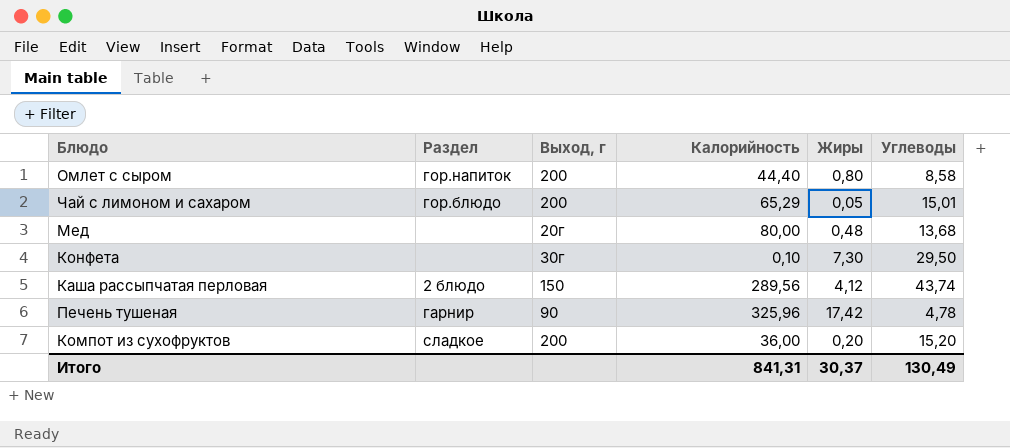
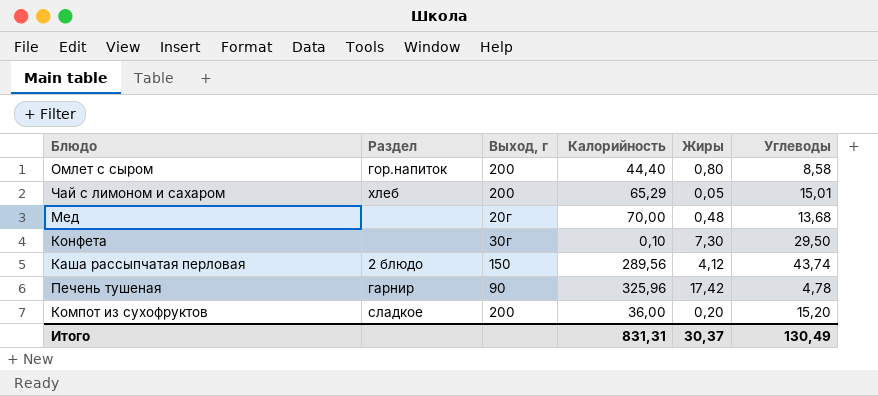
Чай с лимоном и сахаром | Раздел: гор.блюдо -> хлеб
Мед | Калорийность: 80,00 -> 70,00
Итого | Калорийность: 841,31 -> 831,31

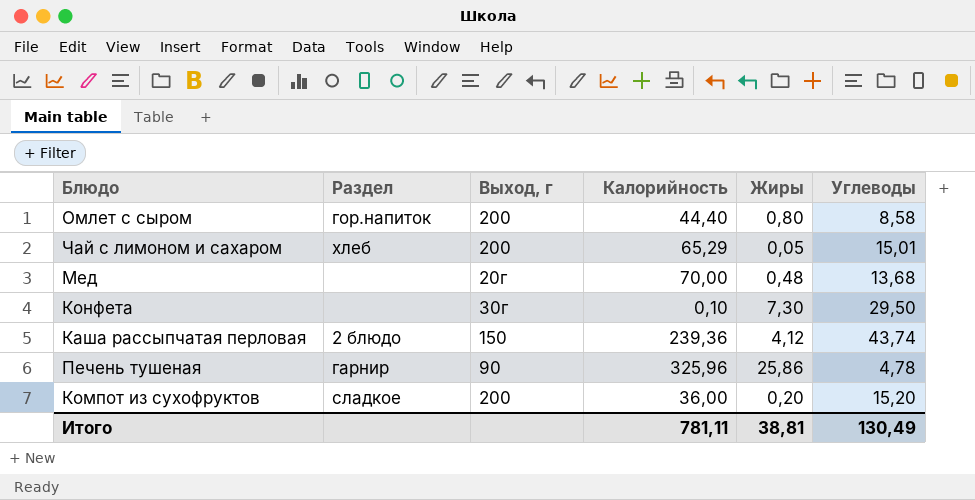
Каша рассыпчатая перловая | Калорийность: 289,56 -> 239,36
Печень тушеная | Жиры: 17,42 -> 25,86
Итого | Калорийность: 831,31 -> 781,11
Итого | Жиры: 30,37 -> 38,81

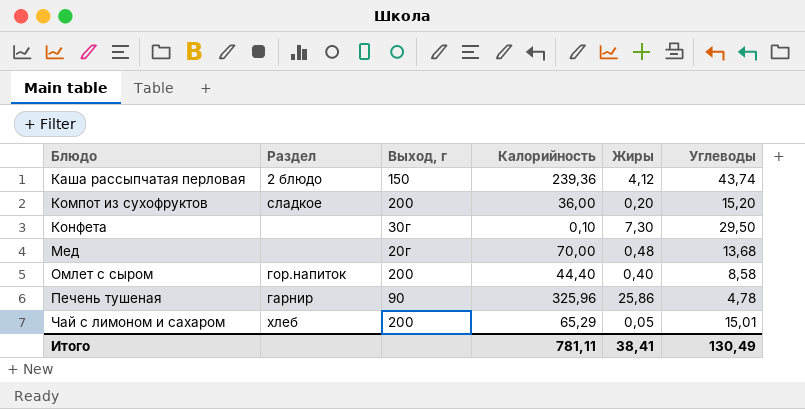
row order: none -> Блюдо ascending
Омлет с сыром | Жиры: 0,80 -> 0,40
Итого | Жиры: 38,81 -> 38,41

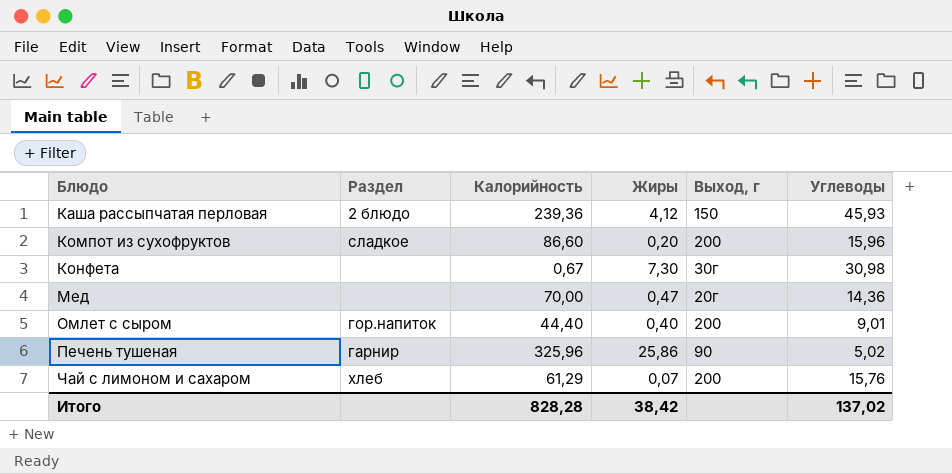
column Выход, г | position: 3 -> 5
Каша рассыпчатая перловая | Углеводы: 43,74 -> 45,93
Компот из сухофруктов | Калорийность: 36,00 -> 86,60
Компот из сухофруктов | Углеводы: 15,20 -> 15,96
Конфета | Калорийность: 0,10 -> 0,67
Конфета | Углеводы: 29,50 -> 30,98
Мед | Жиры: 0,48 -> 0,47
Мед | Углеводы: 13,68 -> 14,36
Омлет с сыром | Углеводы: 8,58 -> 9,01
Печень тушеная | Углеводы: 4,78 -> 5,02
Чай с лимоном и сахаром | Калорийность: 65,29 -> 61,29
Чай с лимоном и сахаром | Жиры: 0,05 -> 0,07
Чай с лимоном и сахаром | Углеводы: 15,01 -> 15,76
Итого | Калорийность: 781,11 -> 828,28
Итого | Жиры: 38,41 -> 38,42
Итого | Углеводы: 130,49 -> 137,02

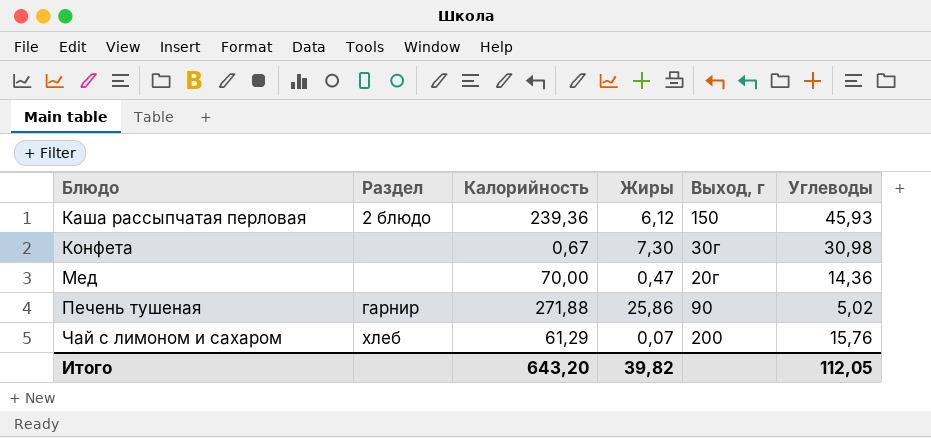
row Компот из сухофруктов: сладкое | 86,60 | 0,20 | 200 | 15,96 -> none
row Омлет с сыром: гор.напиток | 44,40 | 0,40 | 200 | 9,01 -> none
Каша рассыпчатая перловая | Жиры: 4,12 -> 6,12
Печень тушеная | Калорийность: 325,96 -> 271,88
Итого | Калорийность: 828,28 -> 643,20
Итого | Жиры: 38,42 -> 39,82
Итого | Углеводы: 137,02 -> 112,05

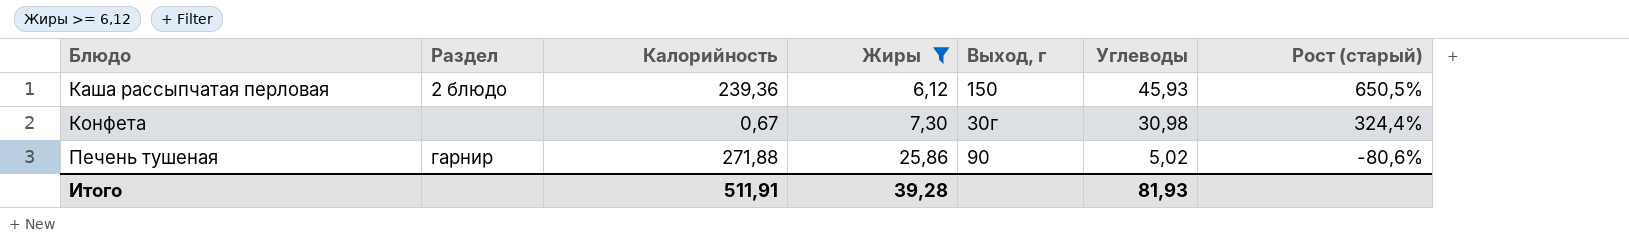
filter: none -> Жиры >= 6,12
column Рост (старый) | formula: none -> ([Углеводы] - [Жиры]) / [Жиры]
Итого | Калорийность: 643,20 -> 511,91
Итого | Жиры: 39,82 -> 39,28
Итого | Углеводы: 112,05 -> 81,93

